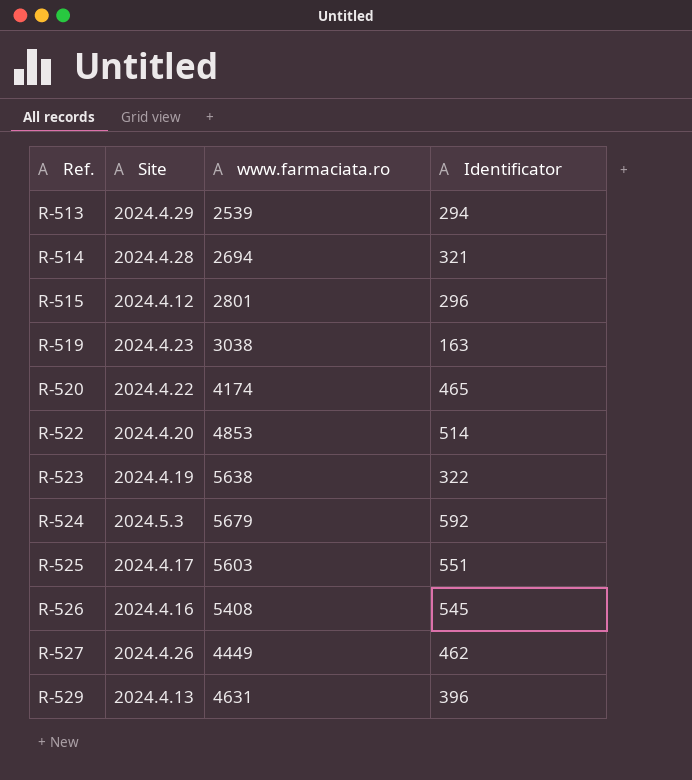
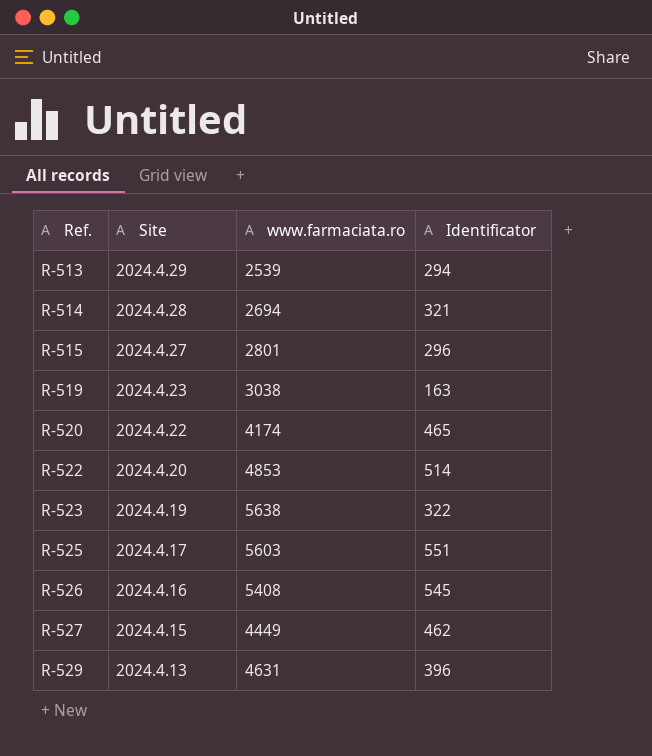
row R-524: 2024.5.3 | 5679 | 592 -> none
R-515 | Site: 2024.4.12 -> 2024.4.27
R-527 | Site: 2024.4.26 -> 2024.4.15

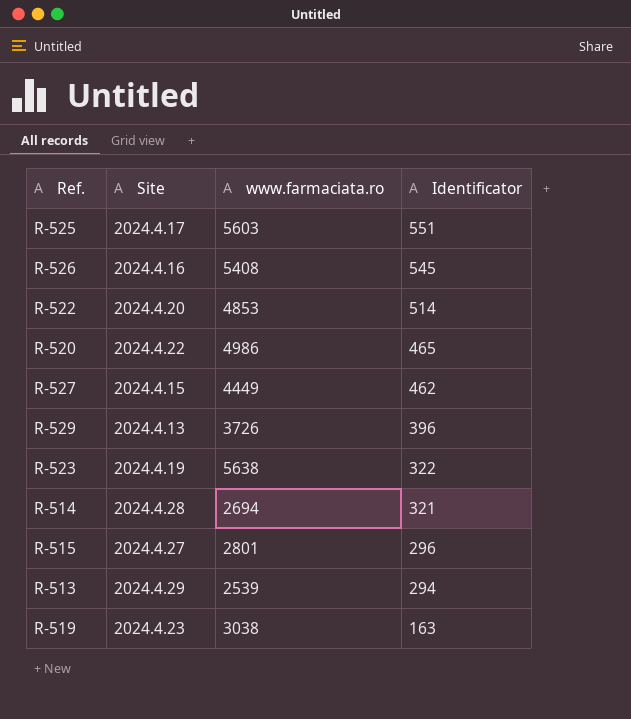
row order: Ref. ascending -> Identificator descending
R-520 | www.farmaciata.ro: 4174 -> 4986
R-529 | www.farmaciata.ro: 4631 -> 3726

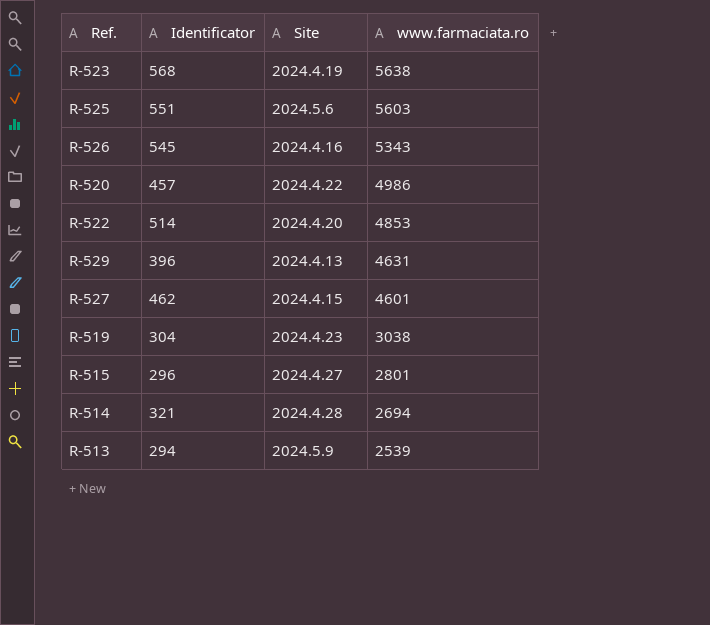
row order: Identificator descending -> www.farmaciata.ro descending
column Identificator | position: 4 -> 2
R-523 | Identificator: 322 -> 568
R-525 | Site: 2024.4.17 -> 2024.5.6
R-526 | www.farmaciata.ro: 5408 -> 5343
R-520 | Identificator: 465 -> 457
R-529 | www.farmaciata.ro: 3726 -> 4631
R-527 | www.farmaciata.ro: 4449 -> 4601
R-519 | Identificator: 163 -> 304
R-513 | Site: 2024.4.29 -> 2024.5.9

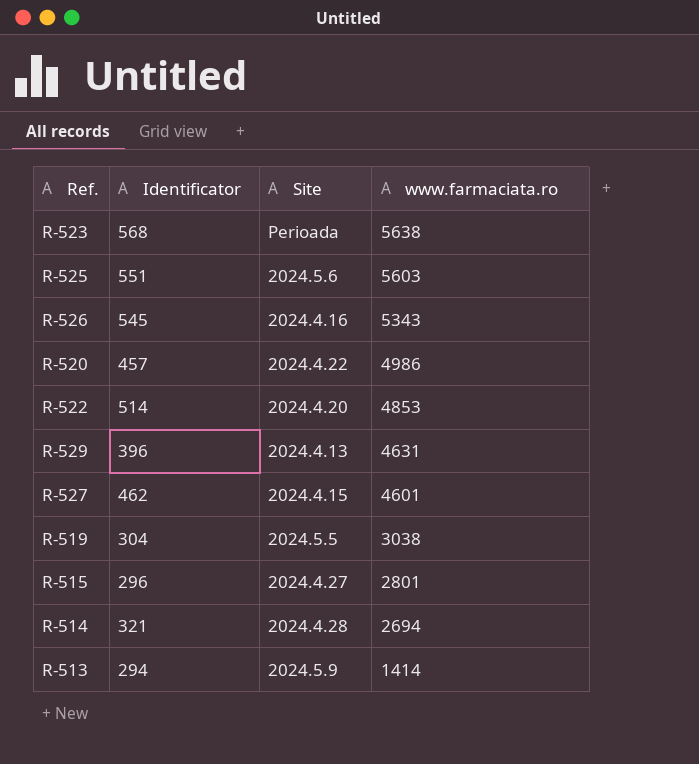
R-523 | Site: 2024.4.19 -> Perioada
R-519 | Site: 2024.4.23 -> 2024.5.5
R-513 | www.farmaciata.ro: 2539 -> 1414

